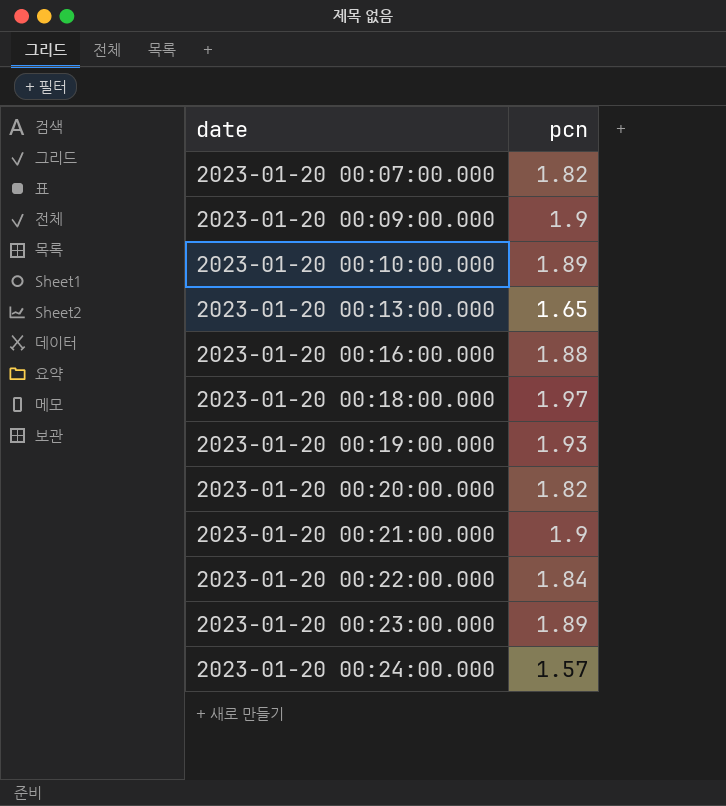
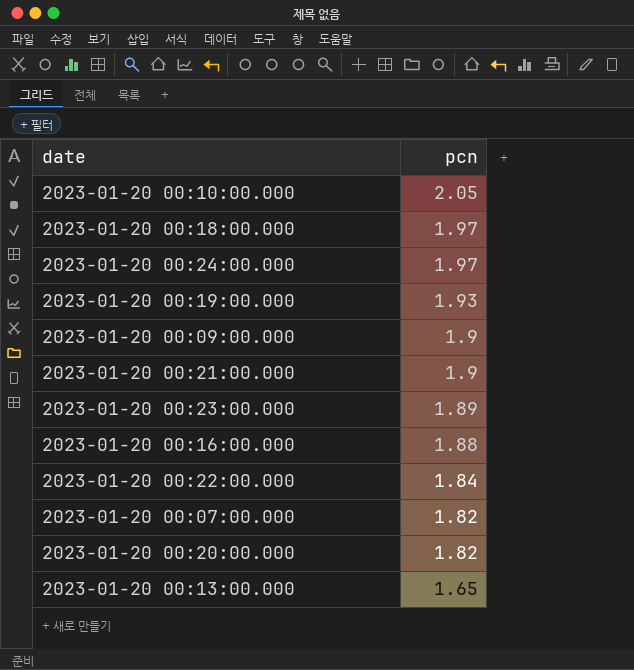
row order: date ascending -> pcn descending
2023-01-20 00:10:00.000 | pcn: 1.89 -> 2.05
2023-01-20 00:24:00.000 | pcn: 1.57 -> 1.97

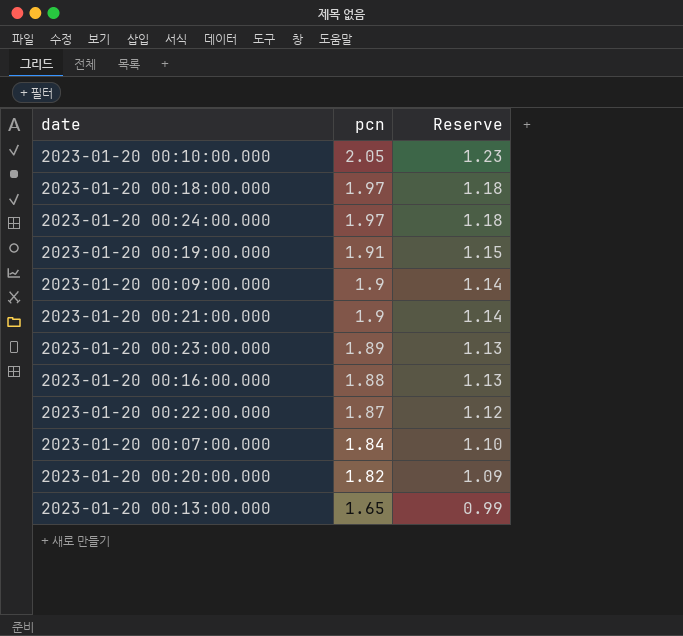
column Reserve | formula: none -> [pcn] * 0.6
2023-01-20 00:19:00.000 | pcn: 1.93 -> 1.91
2023-01-20 00:22:00.000 | pcn: 1.84 -> 1.87
2023-01-20 00:07:00.000 | pcn: 1.82 -> 1.84

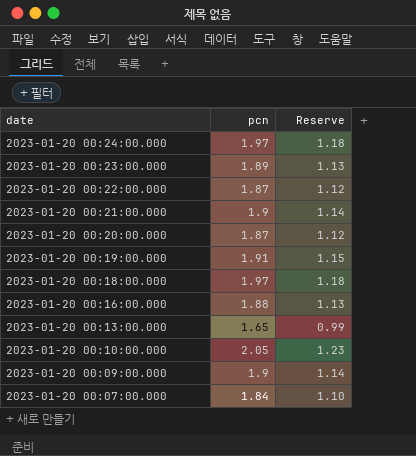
row order: pcn descending -> date descending
2023-01-20 00:20:00.000 | pcn: 1.82 -> 1.87
2023-01-20 00:20:00.000 | Reserve: 1.09 -> 1.12

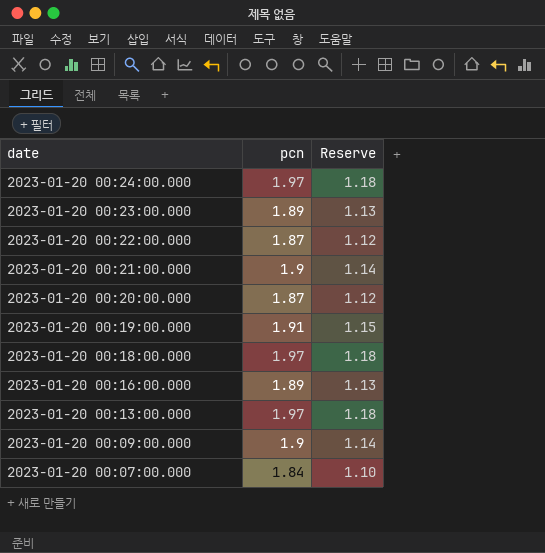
row 2023-01-20 00:10:00.000: 2.05 | 1.23 -> none
2023-01-20 00:16:00.000 | pcn: 1.88 -> 1.89
2023-01-20 00:13:00.000 | pcn: 1.65 -> 1.97
2023-01-20 00:13:00.000 | Reserve: 0.99 -> 1.18

